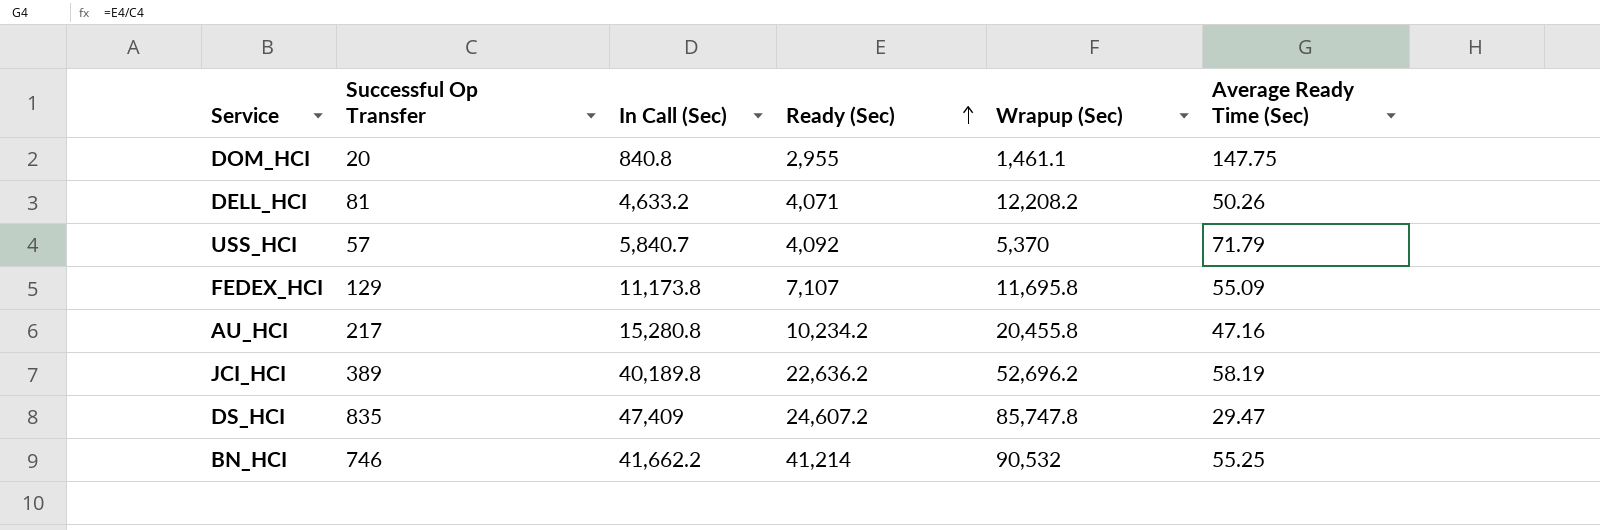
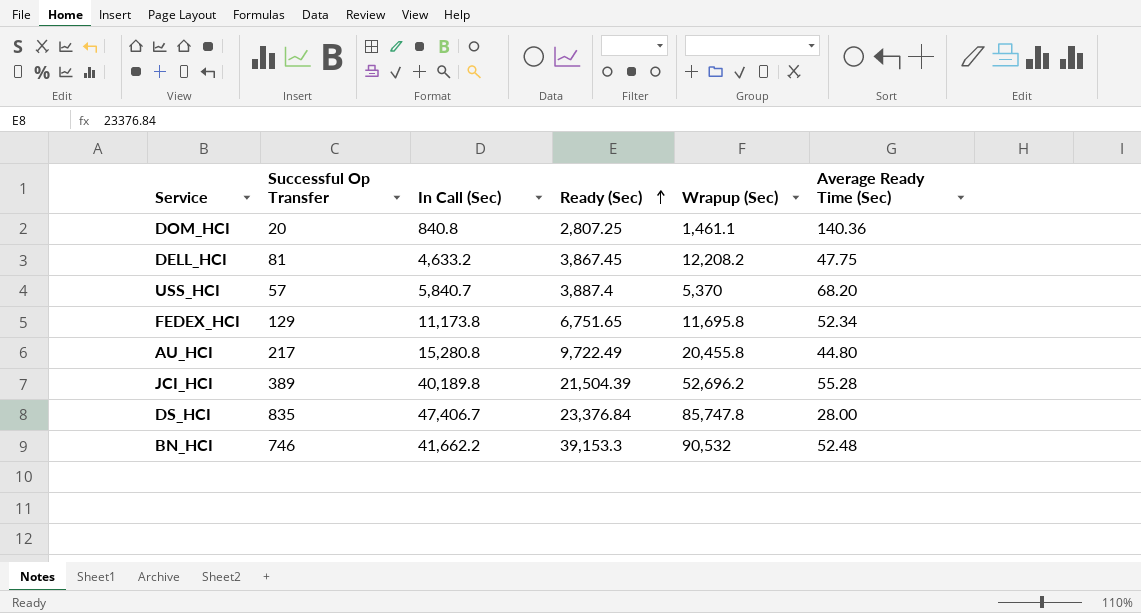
DOM_HCI | Ready (Sec): 2,955 -> 2,807.25
DOM_HCI | Average Ready Time (Sec): 147.75 -> 140.36
DELL_HCI | Ready (Sec): 4,071 -> 3,867.45
DELL_HCI | Average Ready Time (Sec): 50.26 -> 47.75
USS_HCI | Ready (Sec): 4,092 -> 3,887.4
USS_HCI | Average Ready Time (Sec): 71.79 -> 68.20
FEDEX_HCI | Ready (Sec): 7,107 -> 6,751.65
FEDEX_HCI | Average Ready Time (Sec): 55.09 -> 52.34
AU_HCI | Ready (Sec): 10,234.2 -> 9,722.49
AU_HCI | Average Ready Time (Sec): 47.16 -> 44.80
JCI_HCI | Ready (Sec): 22,636.2 -> 21,504.39
JCI_HCI | Average Ready Time (Sec): 58.19 -> 55.28
DS_HCI | In Call (Sec): 47,409 -> 47,406.7
DS_HCI | Ready (Sec): 24,607.2 -> 23,376.84
DS_HCI | Average Ready Time (Sec): 29.47 -> 28.00
BN_HCI | Ready (Sec): 41,214 -> 39,153.3
BN_HCI | Average Ready Time (Sec): 55.25 -> 52.48

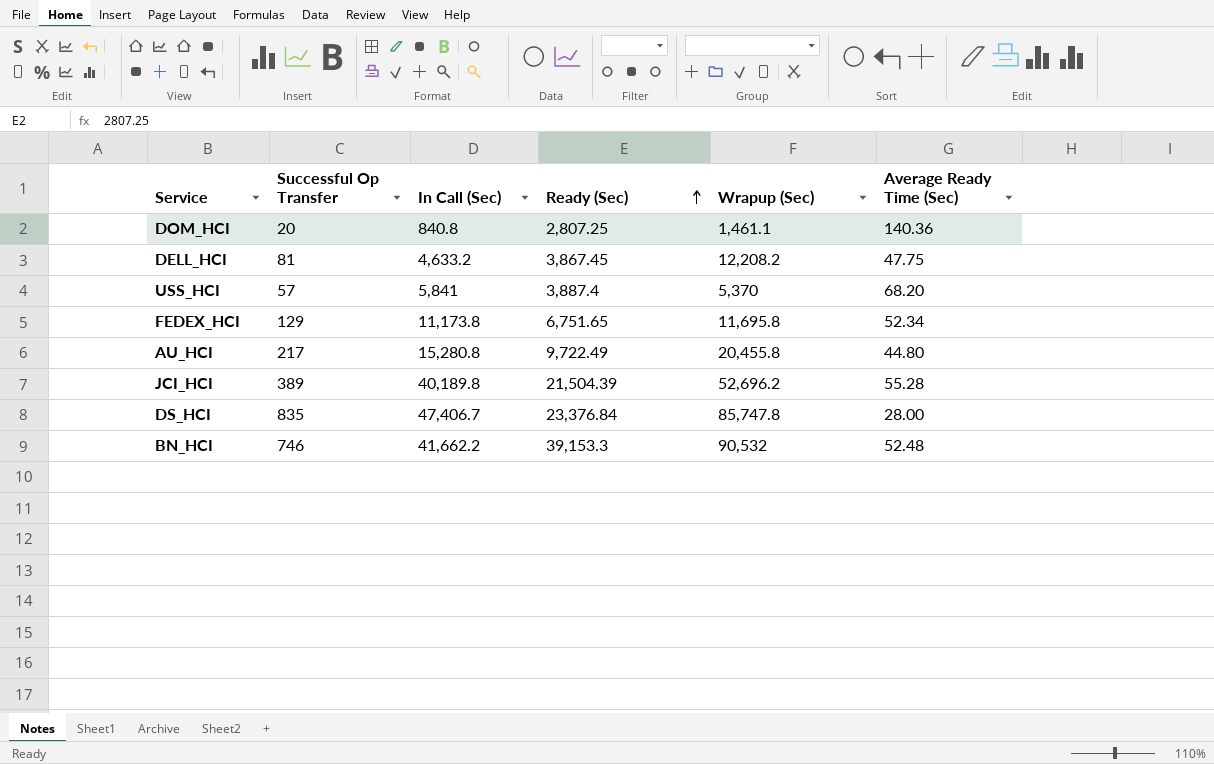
USS_HCI | In Call (Sec): 5,840.7 -> 5,841

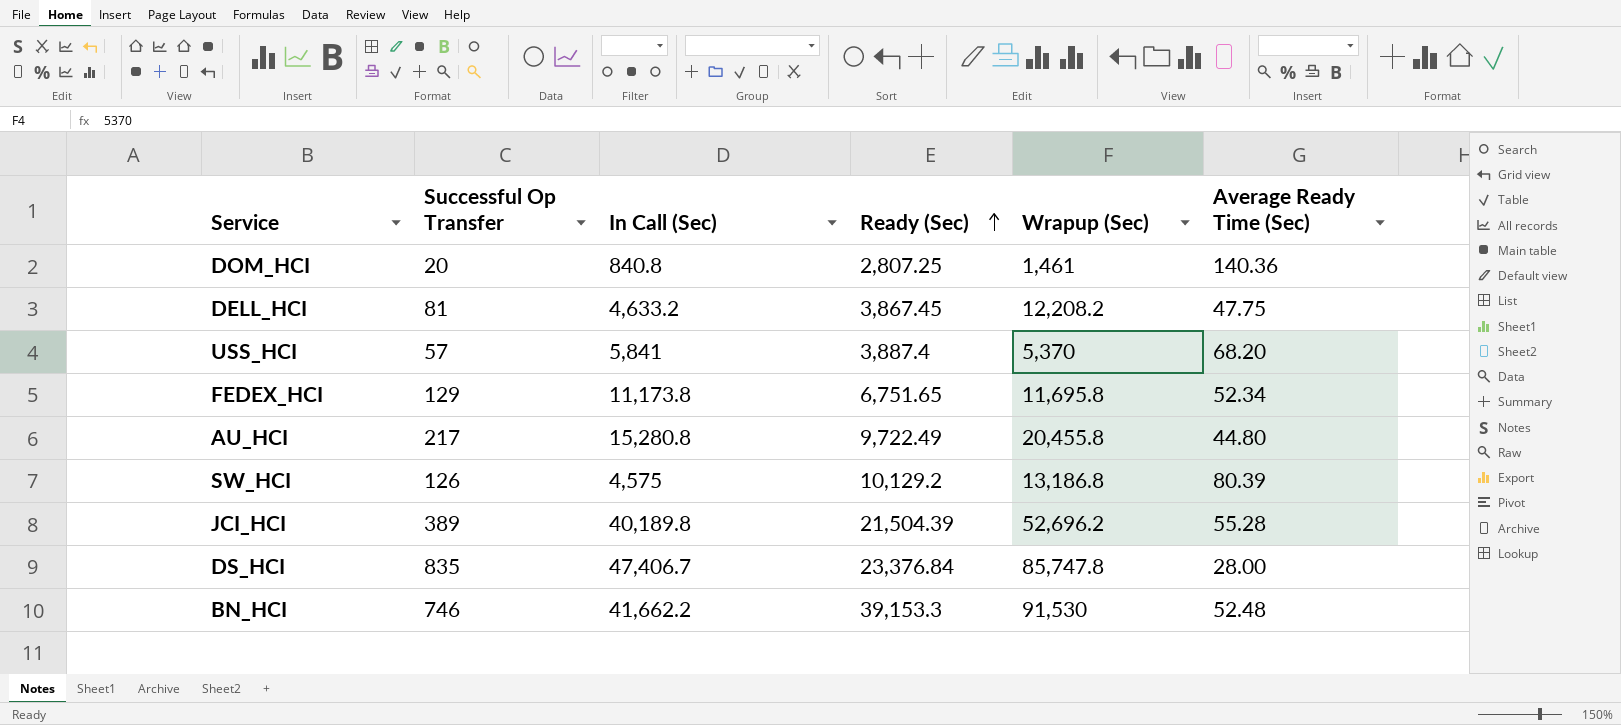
DOM_HCI | Wrapup (Sec): 1,461.1 -> 1,461
row SW_HCI: none -> 126 | 4,575 | 10,129.2 | 13,186.8 | 80.39
BN_HCI | Wrapup (Sec): 90,532 -> 91,530

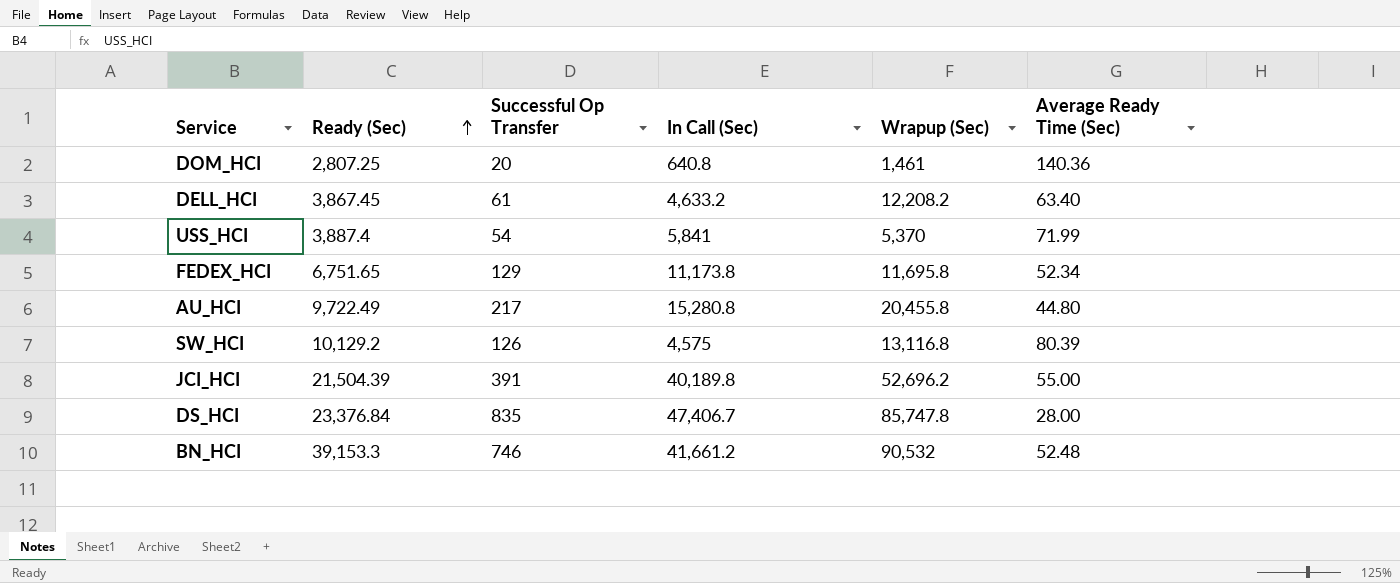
column Ready (Sec) | position: 4 -> 2
DOM_HCI | In Call (Sec): 840.8 -> 640.8
DELL_HCI | Successful Op Transfer: 81 -> 61
DELL_HCI | Average Ready Time (Sec): 47.75 -> 63.40
USS_HCI | Successful Op Transfer: 57 -> 54
USS_HCI | Average Ready Time (Sec): 68.20 -> 71.99
SW_HCI | Wrapup (Sec): 13,186.8 -> 13,116.8
JCI_HCI | Successful Op Transfer: 389 -> 391
JCI_HCI | Average Ready Time (Sec): 55.28 -> 55.00
BN_HCI | In Call (Sec): 41,662.2 -> 41,661.2
BN_HCI | Wrapup (Sec): 91,530 -> 90,532

